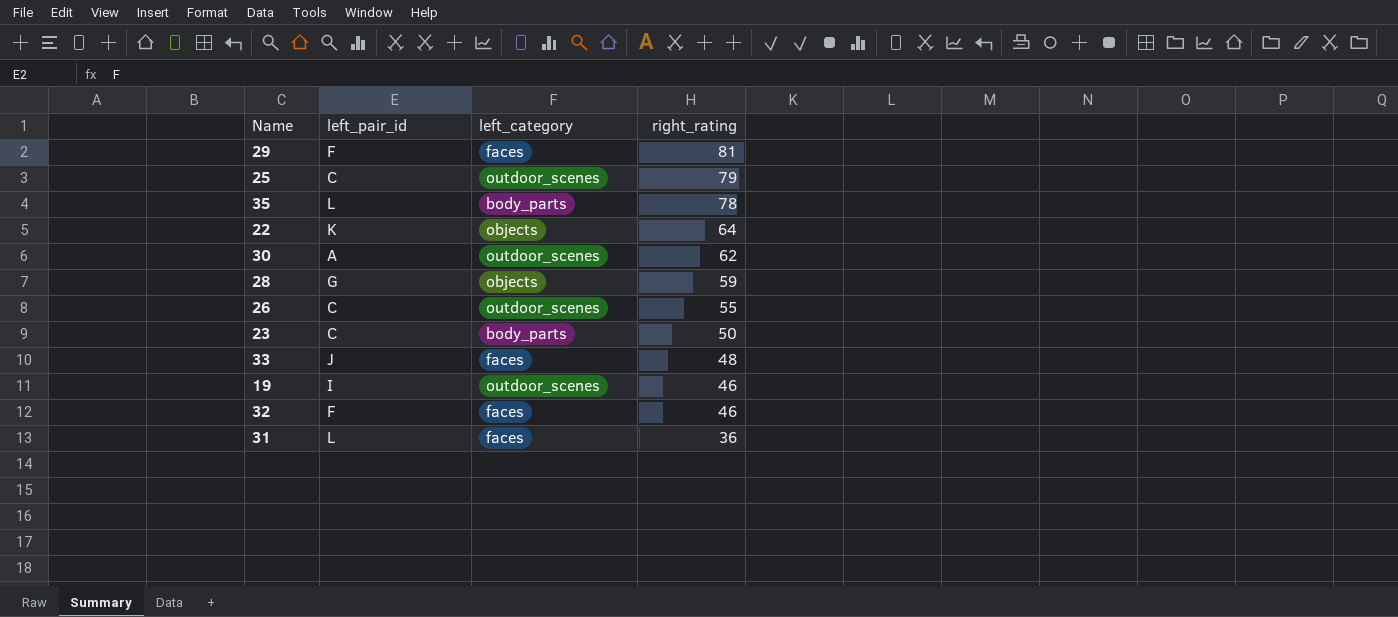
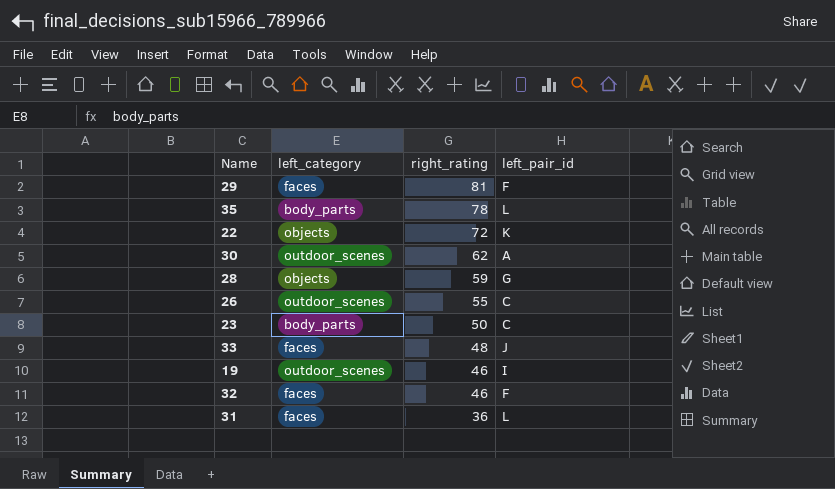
column left_pair_id | position: 2 -> 4
row 25: C | outdoor_scenes | 79 -> none
22 | right_rating: 64 -> 72

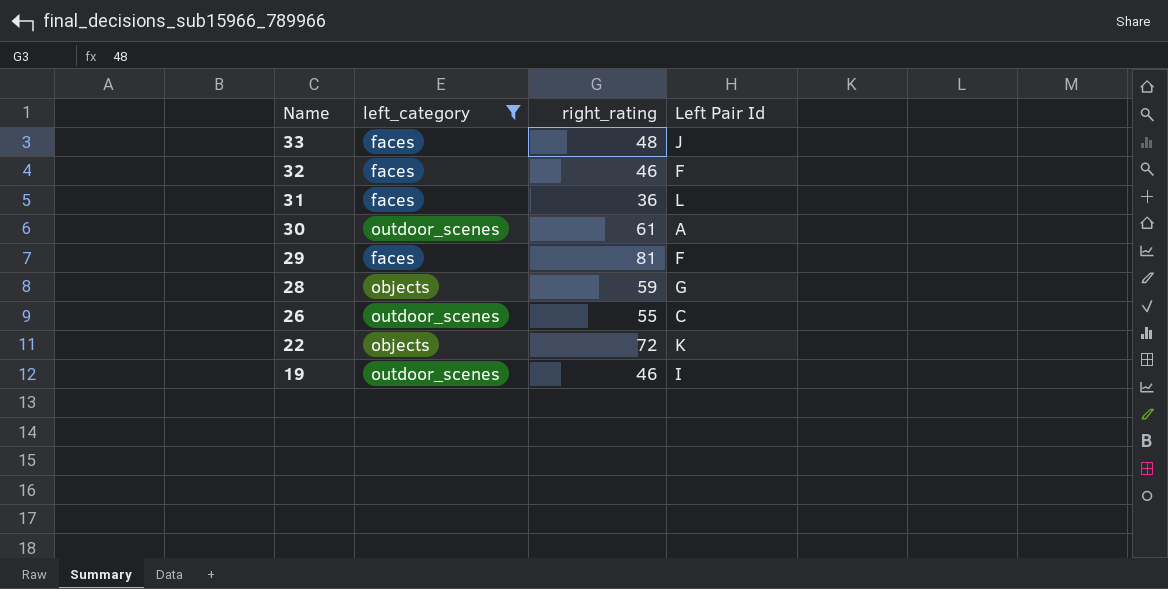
filter: none -> left_category != body_parts
row order: right_rating descending -> Name descending
column name: left_pair_id -> Left Pair Id
30 | right_rating: 62 -> 61

